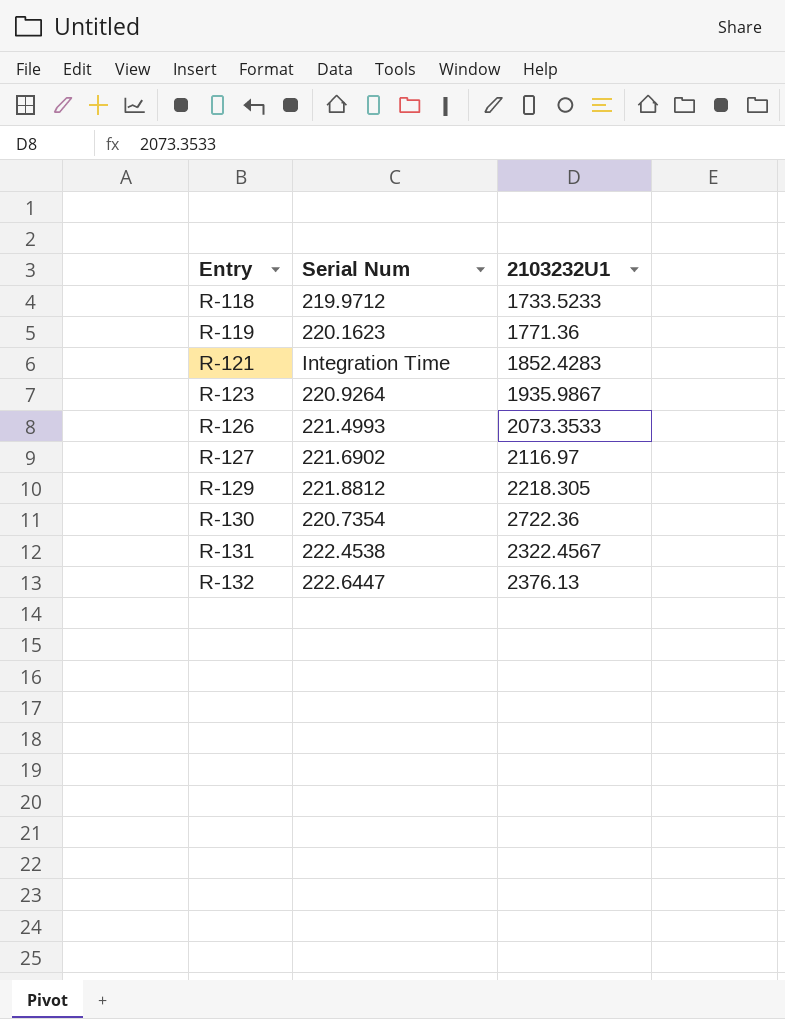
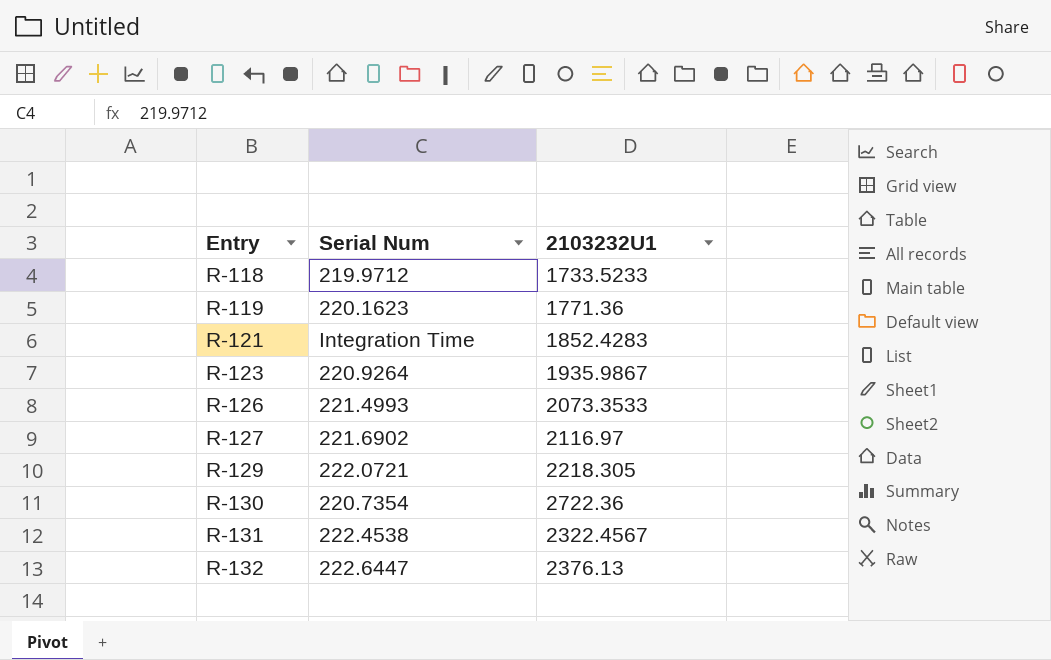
R-129 | Serial Num: 221.8812 -> 222.0721

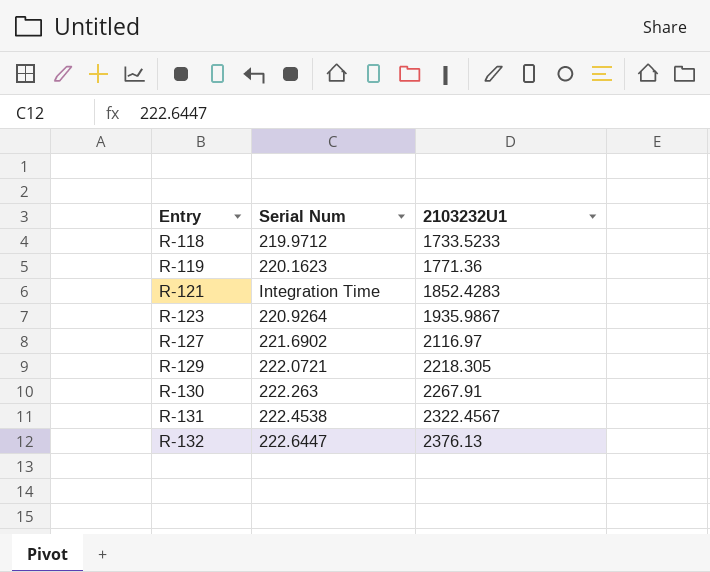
row R-126: 221.4993 | 2073.3533 -> none
R-130 | Serial Num: 220.7354 -> 222.263
R-130 | 2103232U1: 2722.36 -> 2267.91

